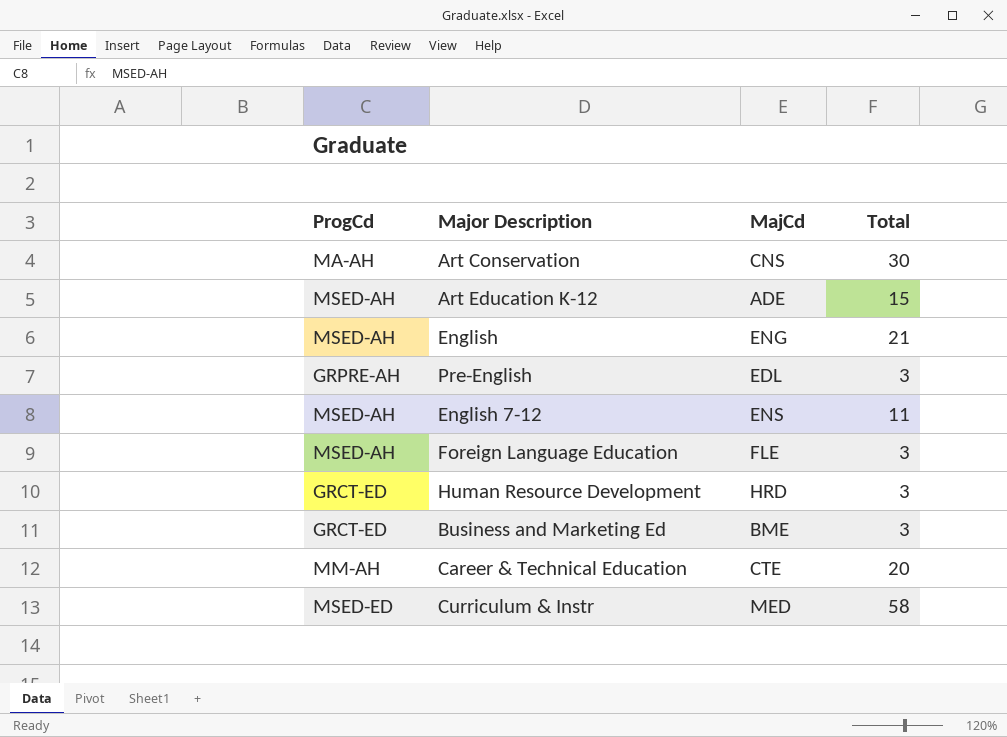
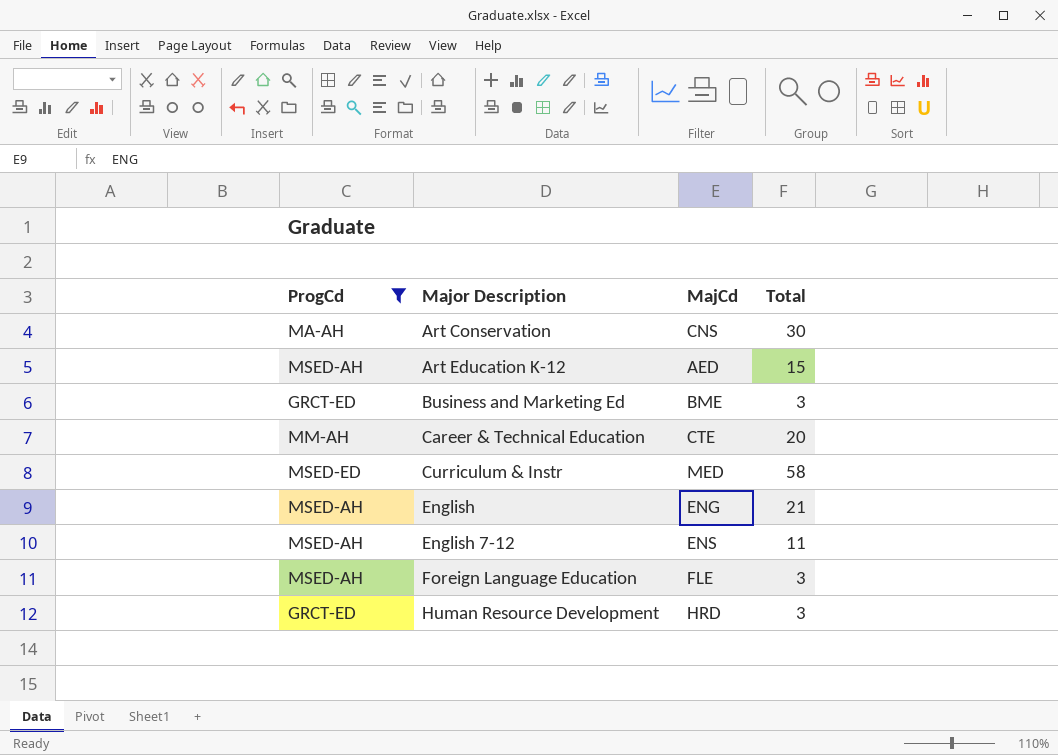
filter: none -> ProgCd != GRPRE-AH
row order: none -> Major Description ascending
Art Education K-12 | MajCd: ADE -> AED

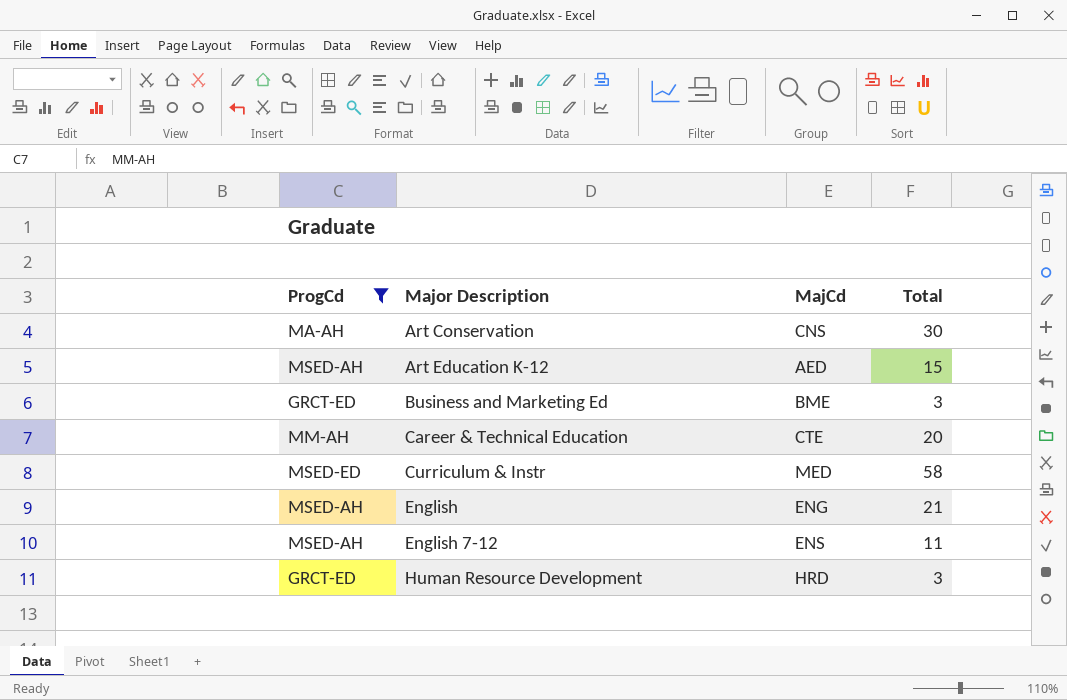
row Foreign Language Education: MSED-AH | FLE | 3 -> none

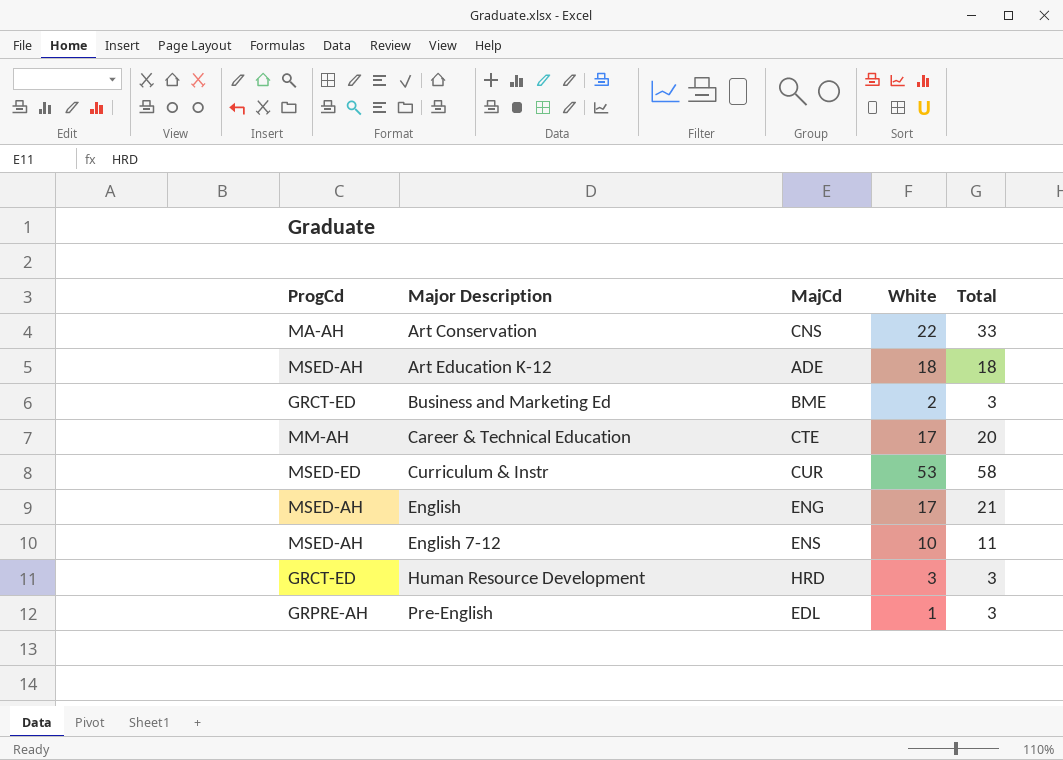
filter: ProgCd != GRPRE-AH -> none
column White | position: none -> 4
Art Conservation | Total: 30 -> 33
Art Education K-12 | MajCd: AED -> ADE
Art Education K-12 | Total: 15 -> 18
Curriculum & Instr | MajCd: MED -> CUR

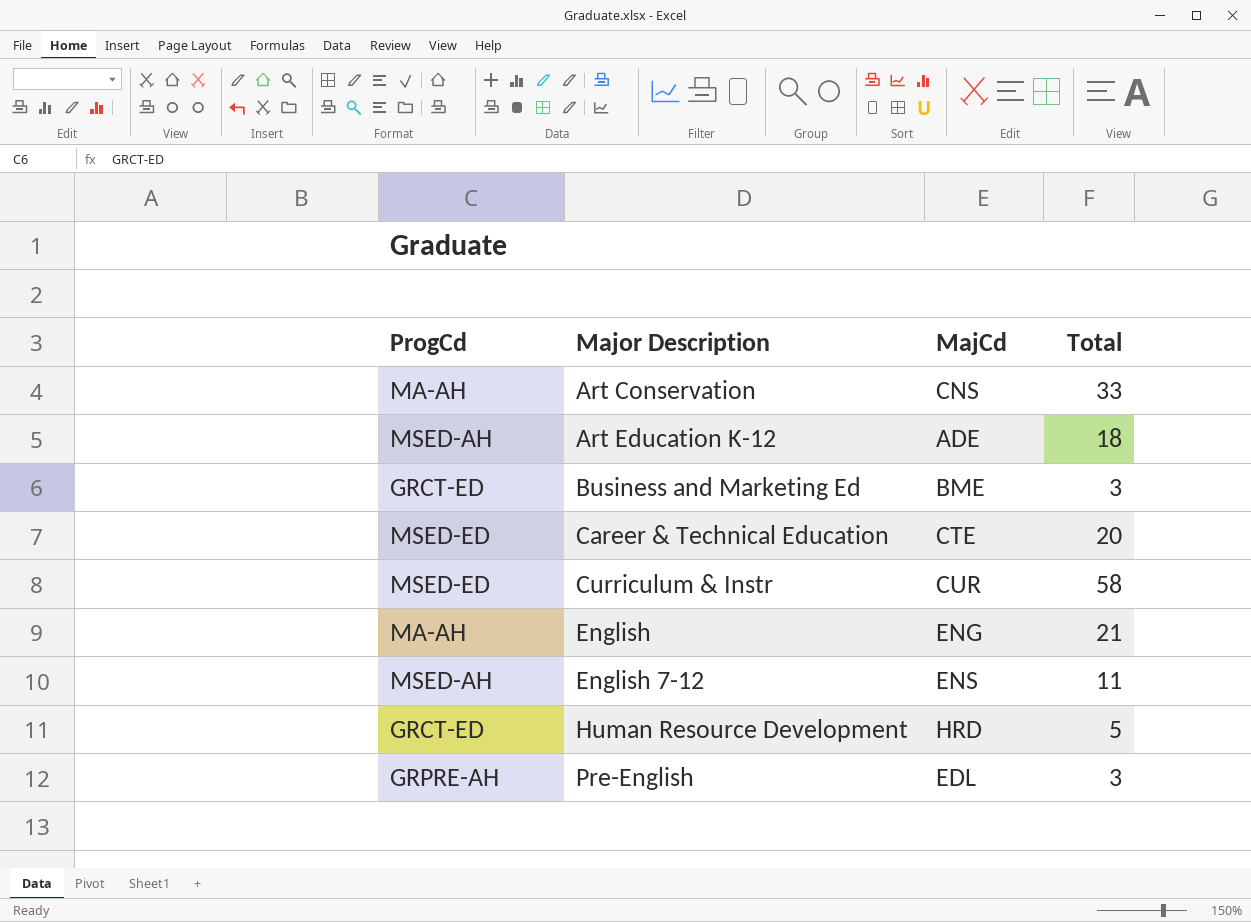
column White | position: 4 -> none
Career & Technical Education | ProgCd: MM-AH -> MSED-ED
English | ProgCd: MSED-AH -> MA-AH
Human Resource Development | Total: 3 -> 5

